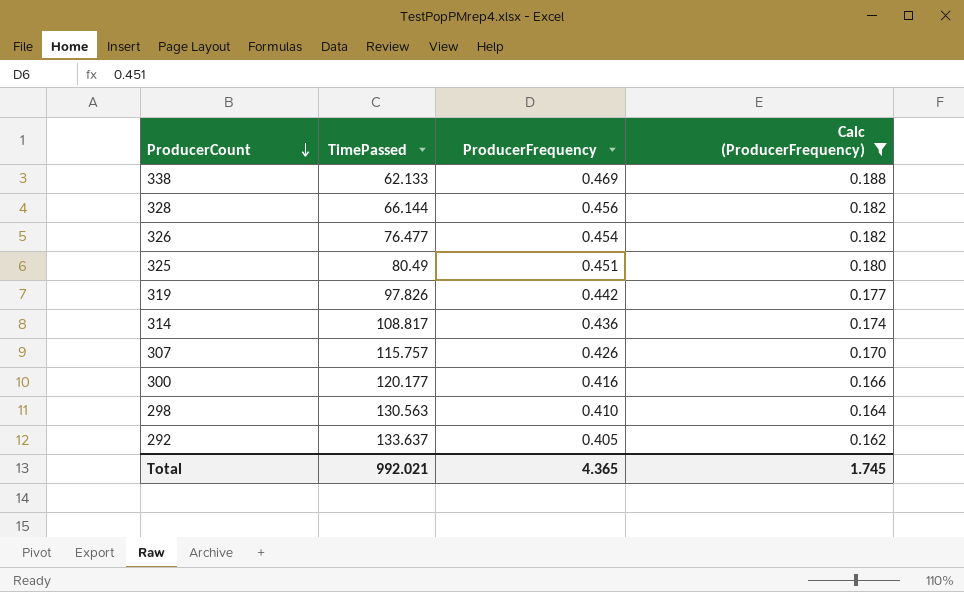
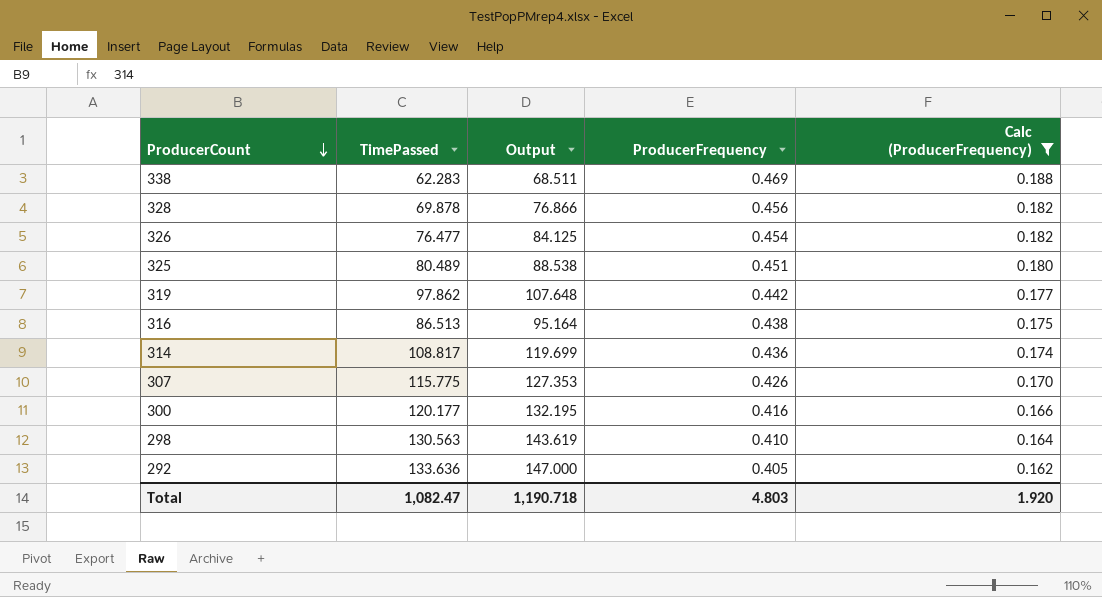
column Output | formula: none -> [TimePassed] * 1.1
338 | TimePassed: 62.133 -> 62.283
328 | TimePassed: 66.144 -> 69.878
325 | TimePassed: 80.49 -> 80.489
319 | TimePassed: 97.826 -> 97.862
row 316: none -> 86.513 | 95.164 | 0.438 | 0.175
307 | TimePassed: 115.757 -> 115.775
292 | TimePassed: 133.637 -> 133.636
Total | TimePassed: 992.021 -> 1,082.47
Total | ProducerFrequency: 4.365 -> 4.803
Total | Calc (ProducerFrequency): 1.745 -> 1.920

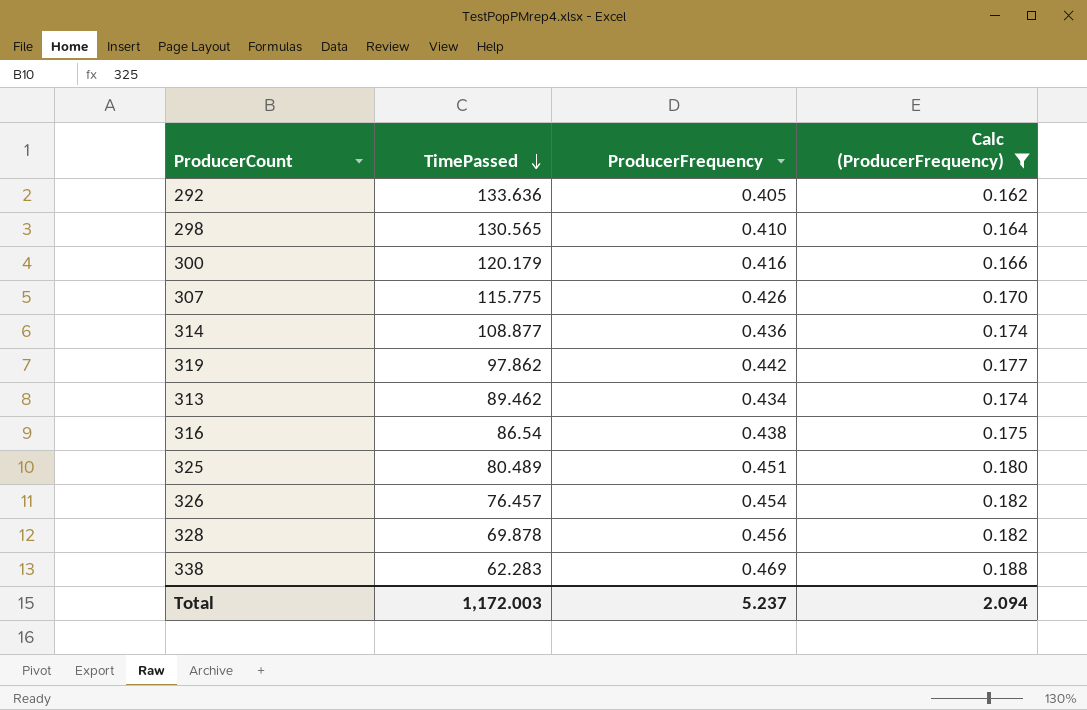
row order: ProducerCount descending -> TimePassed descending
column Output | formula: [TimePassed] * 1.1 -> none
298 | TimePassed: 130.563 -> 130.565
300 | TimePassed: 120.177 -> 120.179
314 | TimePassed: 108.817 -> 108.877
row 313: none -> 89.462 | 0.434 | 0.174
316 | TimePassed: 86.513 -> 86.54
326 | TimePassed: 76.477 -> 76.457
Total | TimePassed: 1,082.47 -> 1,172.003
Total | ProducerFrequency: 4.803 -> 5.237
Total | Calc (ProducerFrequency): 1.920 -> 2.094

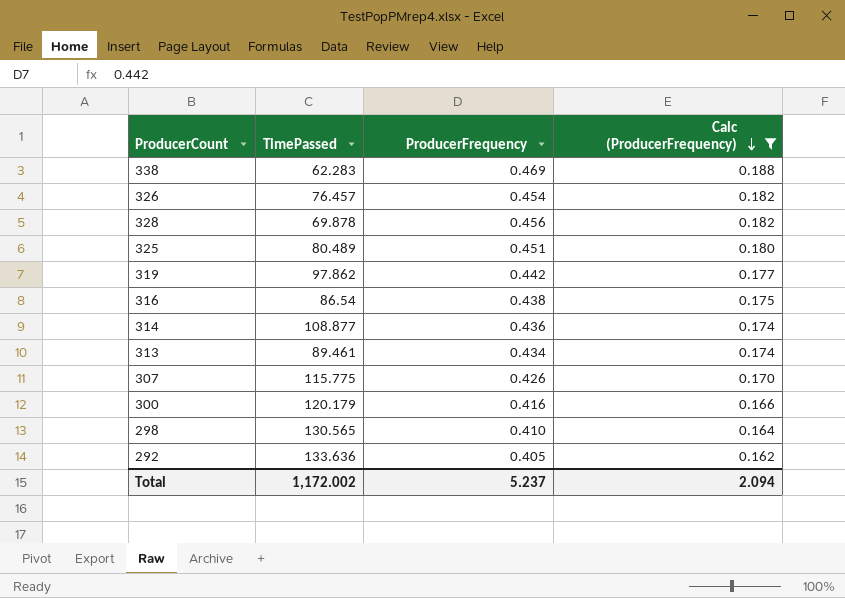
row order: TimePassed descending -> Calc (ProducerFrequency) descending
313 | TimePassed: 89.462 -> 89.461
Total | TimePassed: 1,172.003 -> 1,172.002

